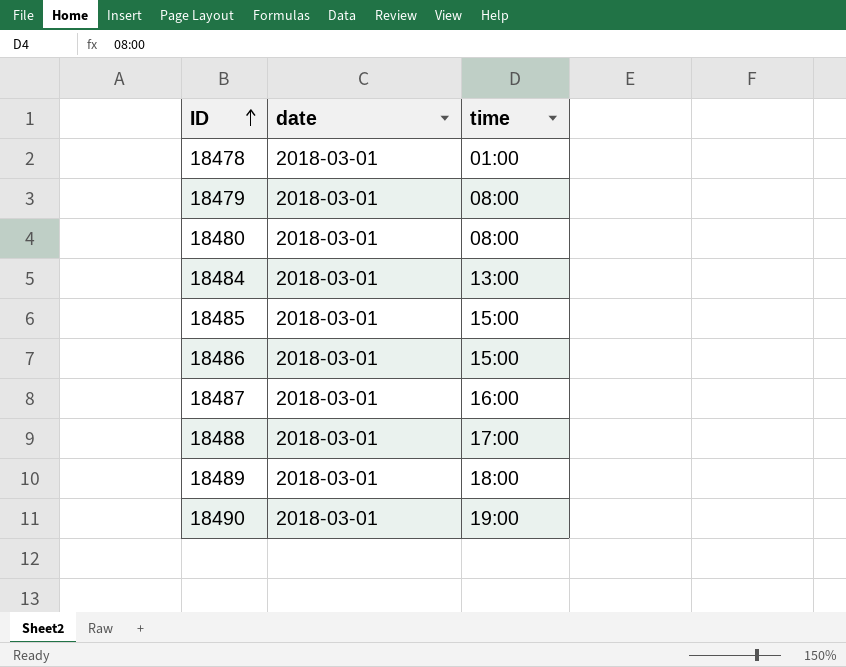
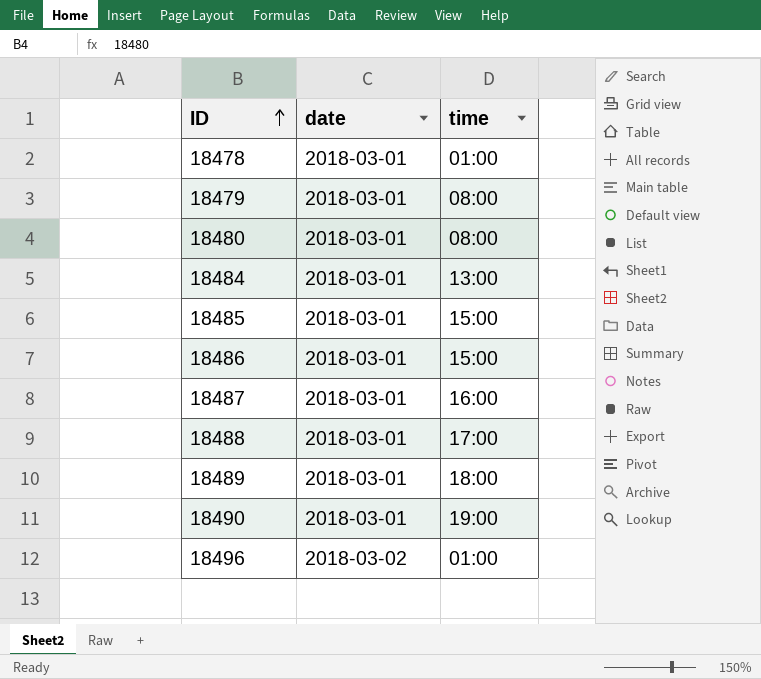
row 18496: none -> 2018-03-02 | 01:00

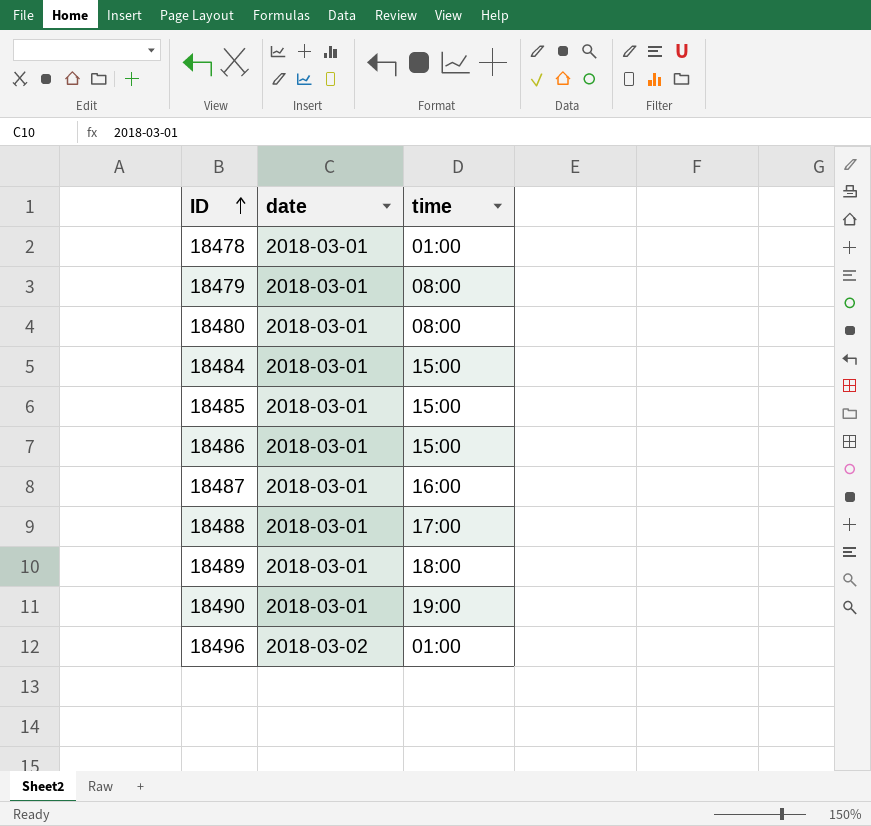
18484 | time: 13:00 -> 15:00

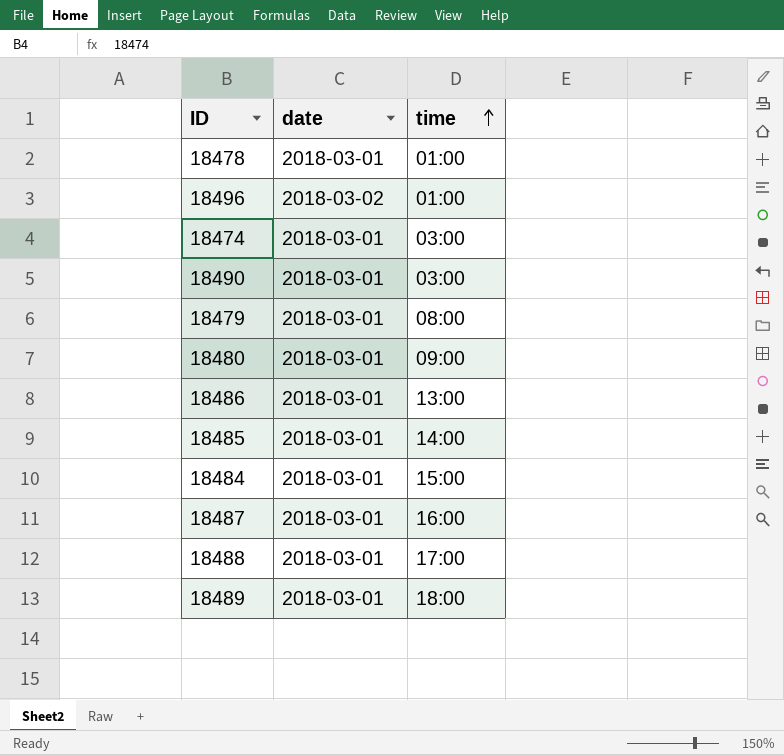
row order: ID ascending -> time ascending
row 18474: none -> 2018-03-01 | 03:00
18490 | time: 19:00 -> 03:00
18480 | time: 08:00 -> 09:00
18486 | time: 15:00 -> 13:00
18485 | time: 15:00 -> 14:00

